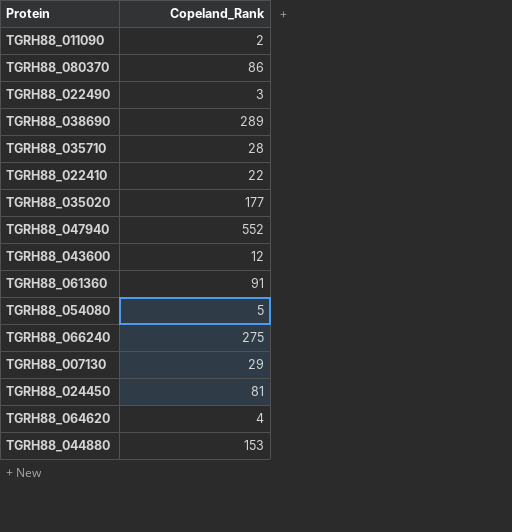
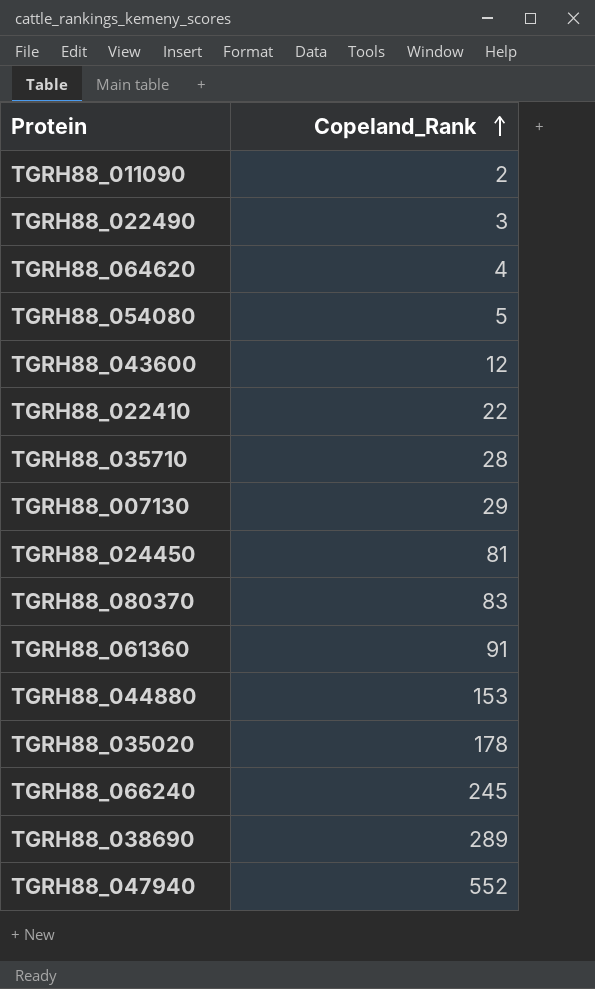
row order: none -> Copeland_Rank ascending
TGRH88_080370 | Copeland_Rank: 86 -> 83
TGRH88_035020 | Copeland_Rank: 177 -> 178
TGRH88_066240 | Copeland_Rank: 275 -> 245

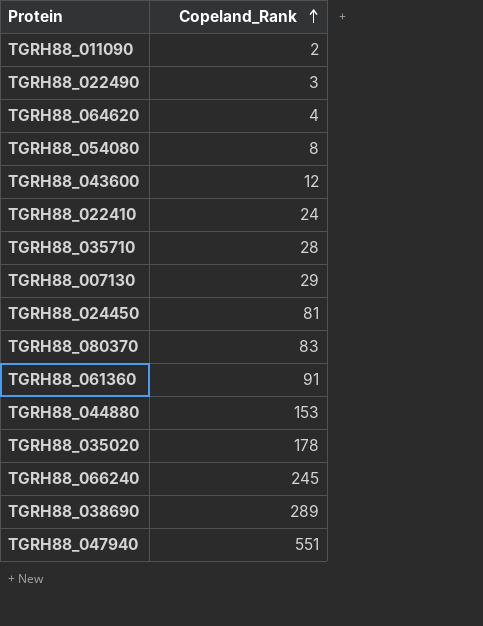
TGRH88_054080 | Copeland_Rank: 5 -> 8
TGRH88_022410 | Copeland_Rank: 22 -> 24
TGRH88_047940 | Copeland_Rank: 552 -> 551

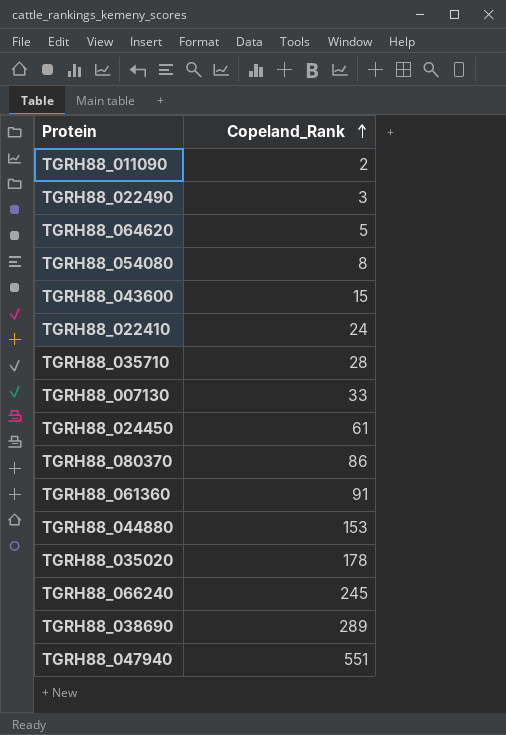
TGRH88_064620 | Copeland_Rank: 4 -> 5
TGRH88_043600 | Copeland_Rank: 12 -> 15
TGRH88_007130 | Copeland_Rank: 29 -> 33
TGRH88_024450 | Copeland_Rank: 81 -> 61
TGRH88_080370 | Copeland_Rank: 83 -> 86

